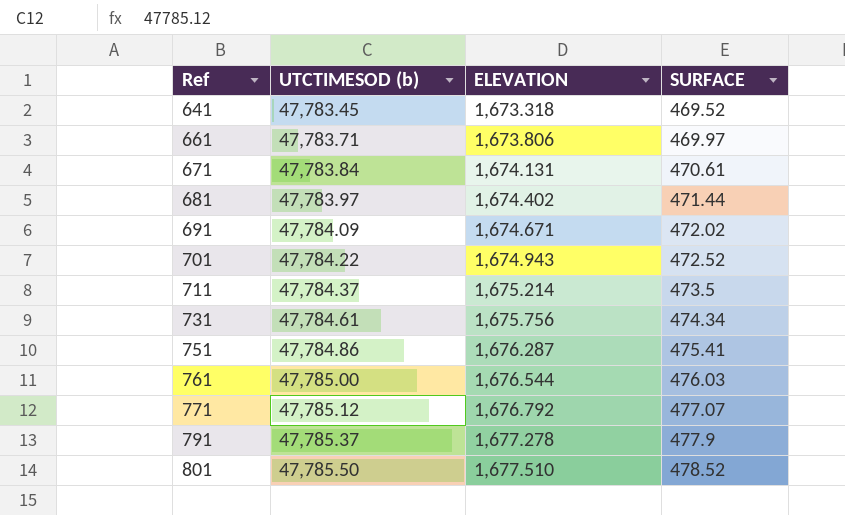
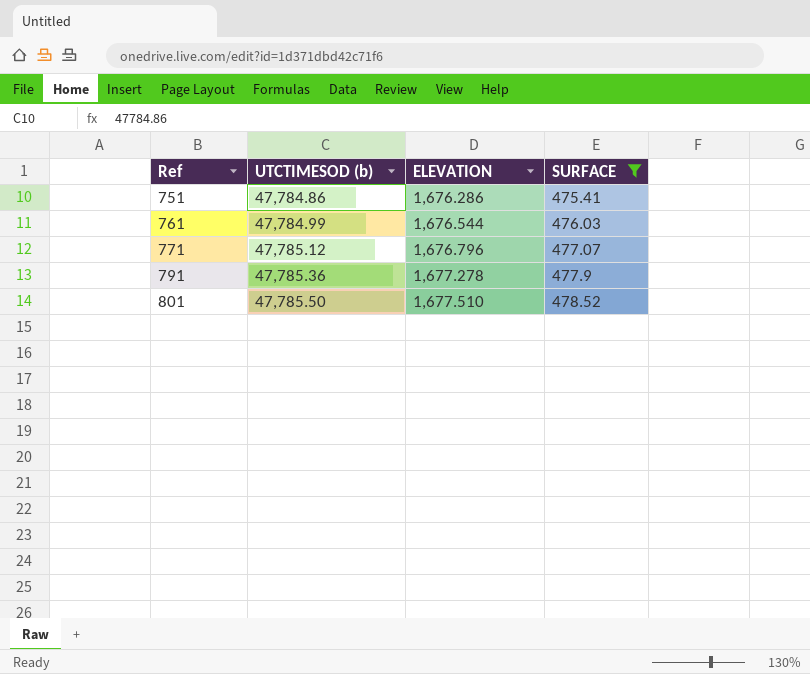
filter: none -> SURFACE >= 475.41
751 | ELEVATION: 1,676.287 -> 1,676.286
761 | UTCTIMESOD (b): 47,785.00 -> 47,784.99
771 | ELEVATION: 1,676.792 -> 1,676.796
791 | UTCTIMESOD (b): 47,785.37 -> 47,785.36

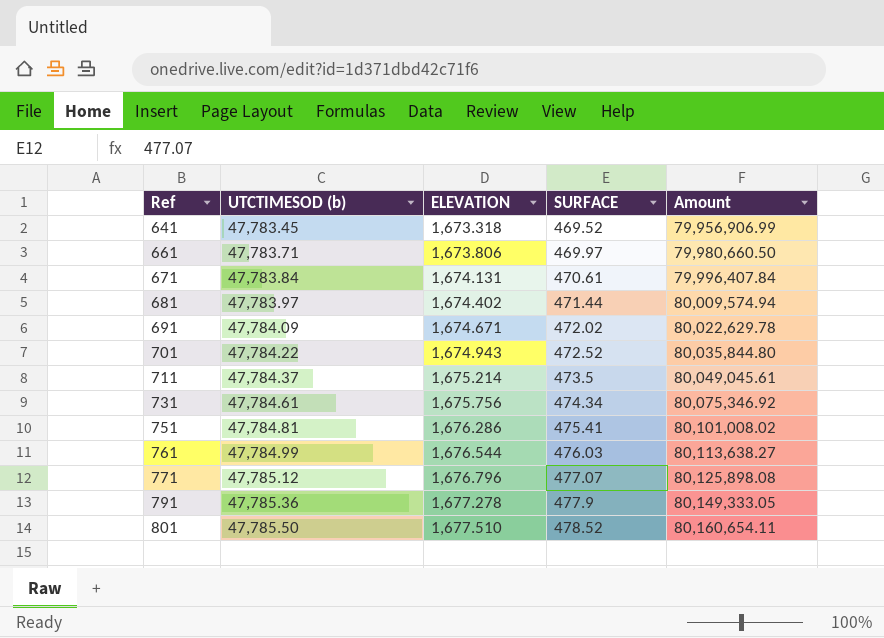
filter: SURFACE >= 475.41 -> none
column Amount | formula: none -> [UTCTIMESOD (b)] * [ELEVATION]
751 | UTCTIMESOD (b): 47,784.86 -> 47,784.81

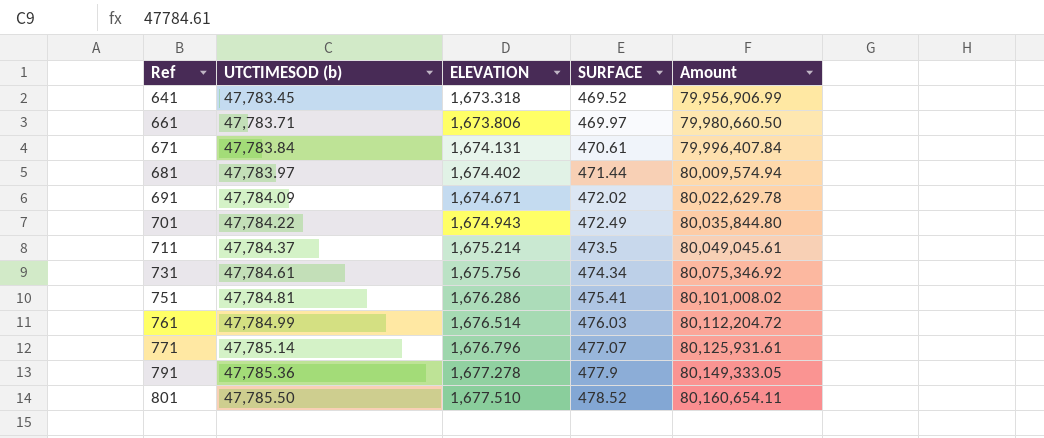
701 | SURFACE: 472.52 -> 472.49
761 | ELEVATION: 1,676.544 -> 1,676.514
761 | Amount: 80,113,638.27 -> 80,112,204.72
771 | UTCTIMESOD (b): 47,785.12 -> 47,785.14
771 | Amount: 80,125,898.08 -> 80,125,931.61

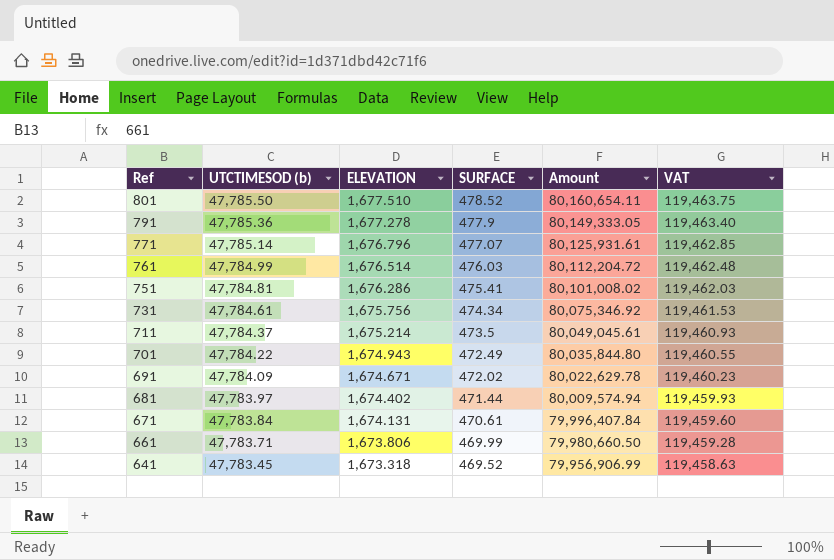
row order: Ref ascending -> Ref descending
column VAT | formula: none -> [UTCTIMESOD (b)] * 2.5
661 | SURFACE: 469.97 -> 469.99

